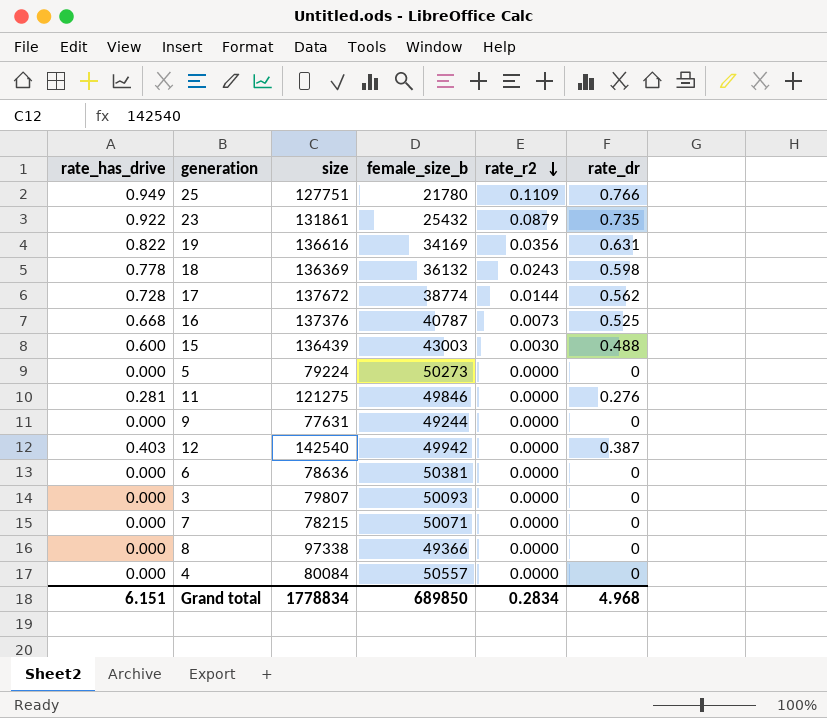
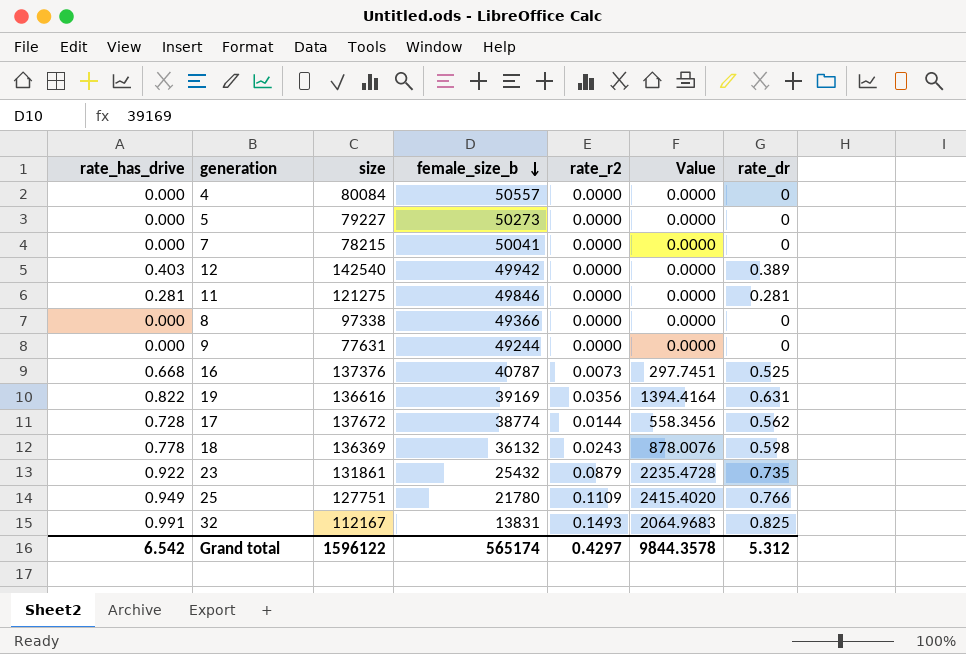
row order: rate_r2 descending -> female_size_b descending
column Value | formula: none -> [female_size_b] * [rate_r2]
row 15: 0.600 | 136439 | 43003 | 0.0030 | 0.488 -> none
row 6: 0.000 | 78636 | 50381 | 0.0000 | 0 -> none
row 3: 0.000 | 79807 | 50093 | 0.0000 | 0 -> none
5 | size: 79224 -> 79227
7 | female_size_b: 50071 -> 50041
12 | rate_dr: 0.387 -> 0.389
11 | rate_dr: 0.276 -> 0.281
19 | female_size_b: 34169 -> 39169
row 32: none -> 0.991 | 112167 | 13831 | 0.1493 | 2064.9683 | 0.825
Grand total | rate_has_drive: 6.151 -> 6.542
Grand total | size: 1778834 -> 1596122
Grand total | female_size_b: 689850 -> 565174
Grand total | rate_r2: 0.2834 -> 0.4297
Grand total | rate_dr: 4.968 -> 5.312

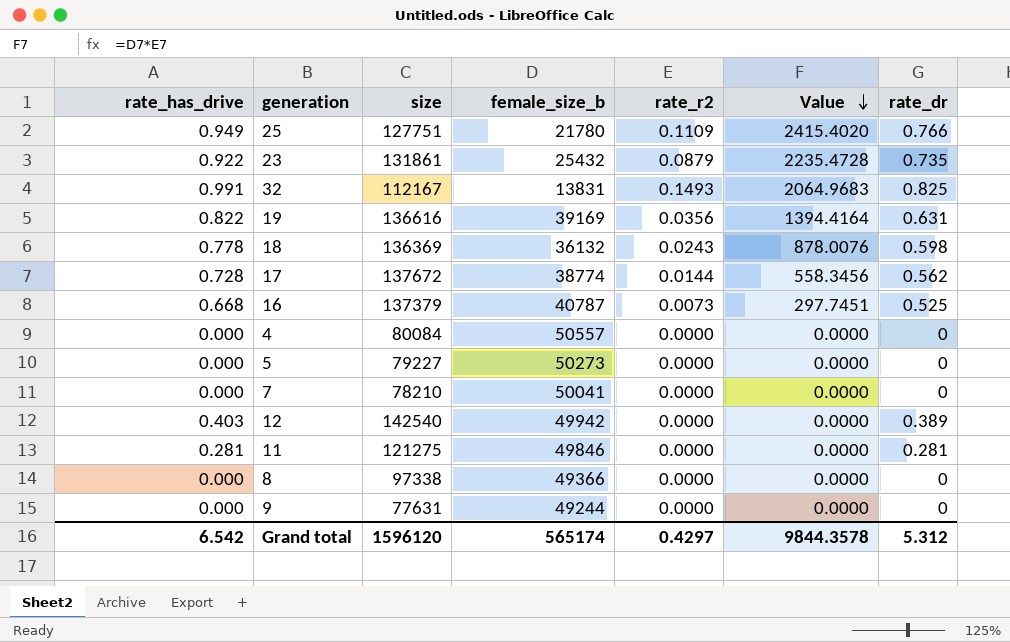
row order: female_size_b descending -> Value descending
16 | size: 137376 -> 137379
7 | size: 78215 -> 78210
Grand total | size: 1596122 -> 1596120

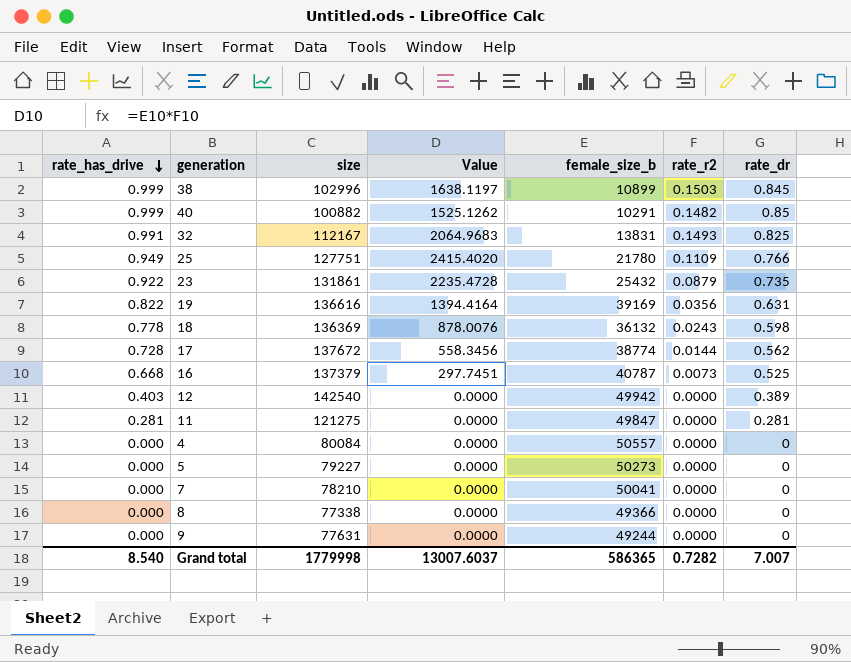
row order: Value descending -> rate_has_drive descending
column Value | position: 6 -> 4
row 38: none -> 0.999 | 102996 | 1638.1197 | 10899 | 0.1503 | 0.845
row 40: none -> 0.999 | 100882 | 1525.1262 | 10291 | 0.1482 | 0.85
11 | female_size_b: 49846 -> 49847
8 | size: 97338 -> 77338
Grand total | rate_has_drive: 6.542 -> 8.540
Grand total | size: 1596120 -> 1779998
Grand total | Value: 9844.3578 -> 13007.6037
Grand total | female_size_b: 565174 -> 586365
Grand total | rate_r2: 0.4297 -> 0.7282
Grand total | rate_dr: 5.312 -> 7.007

